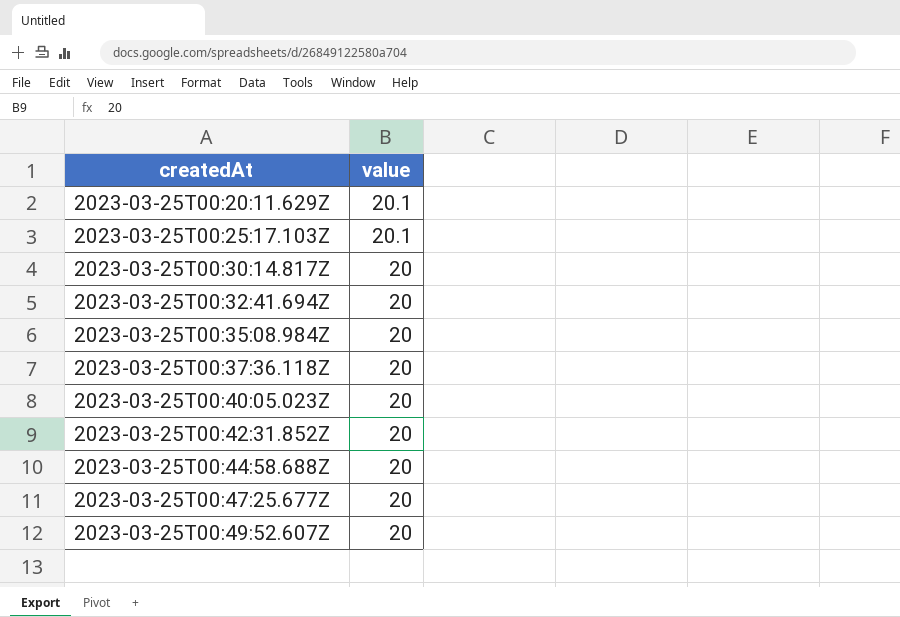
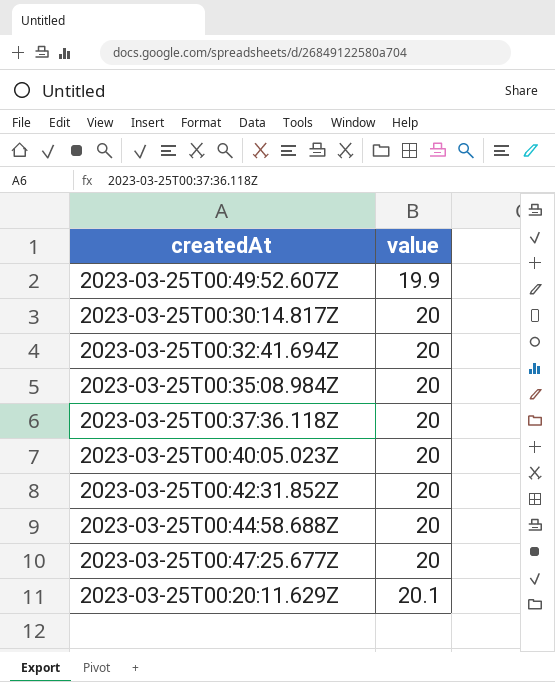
row order: createdAt ascending -> value ascending
row 2023-03-25T00:25:17.103Z: 20.1 -> none
2023-03-25T00:49:52.607Z | value: 20 -> 19.9

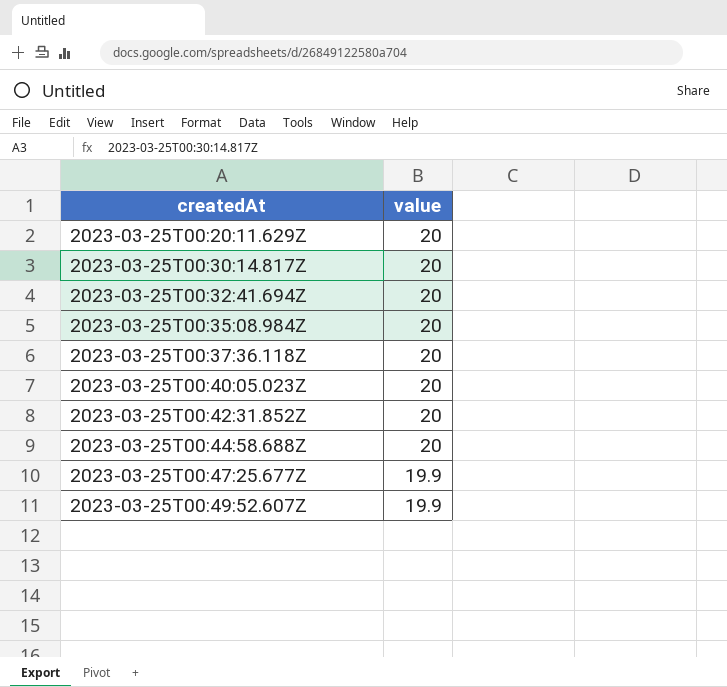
row order: value ascending -> createdAt ascending
2023-03-25T00:20:11.629Z | value: 20.1 -> 20
2023-03-25T00:47:25.677Z | value: 20 -> 19.9

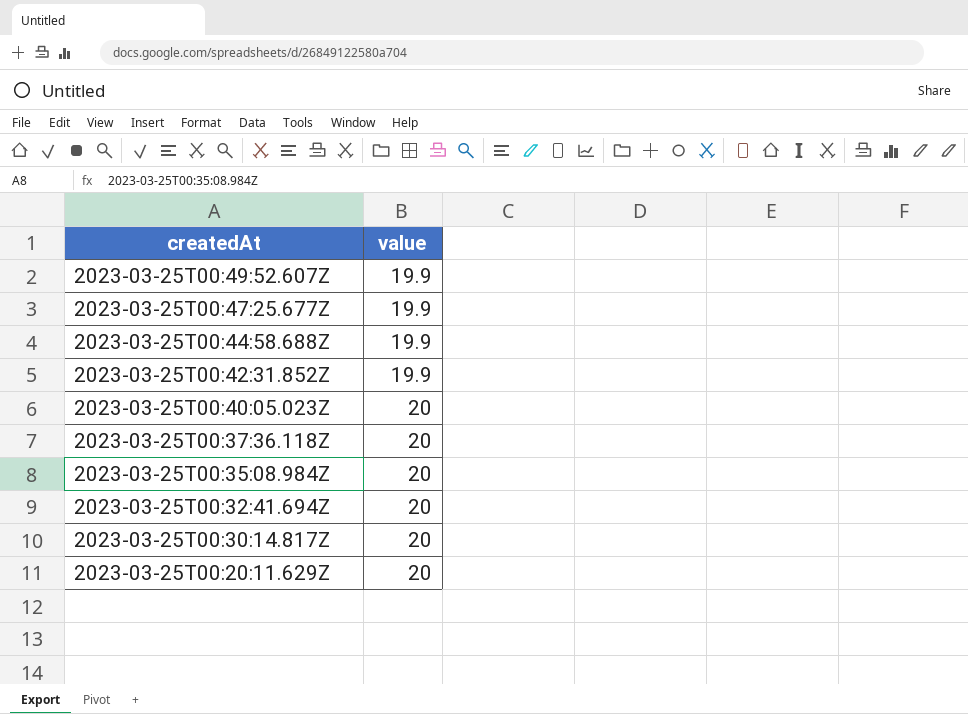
row order: createdAt ascending -> createdAt descending
2023-03-25T00:44:58.688Z | value: 20 -> 19.9
2023-03-25T00:42:31.852Z | value: 20 -> 19.9

